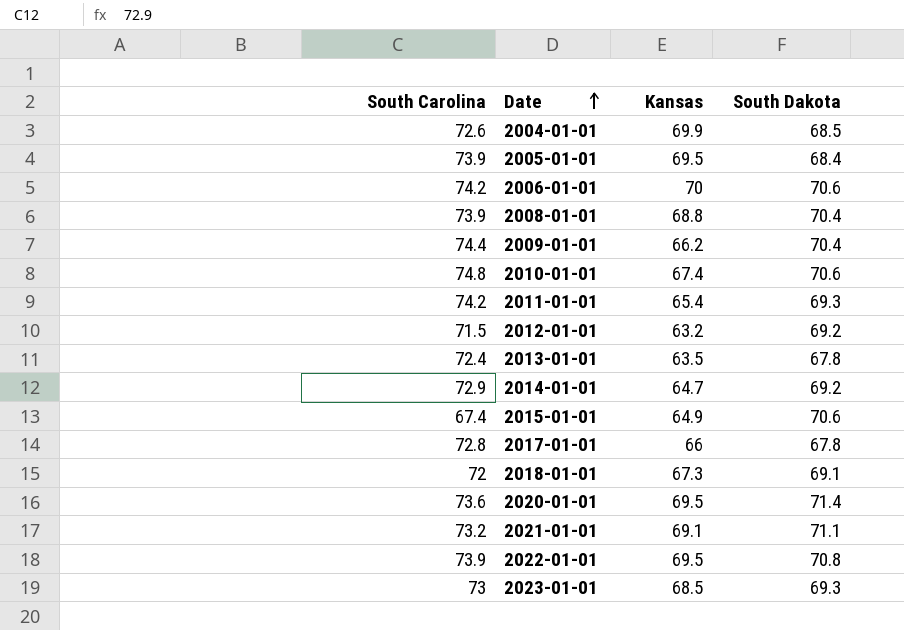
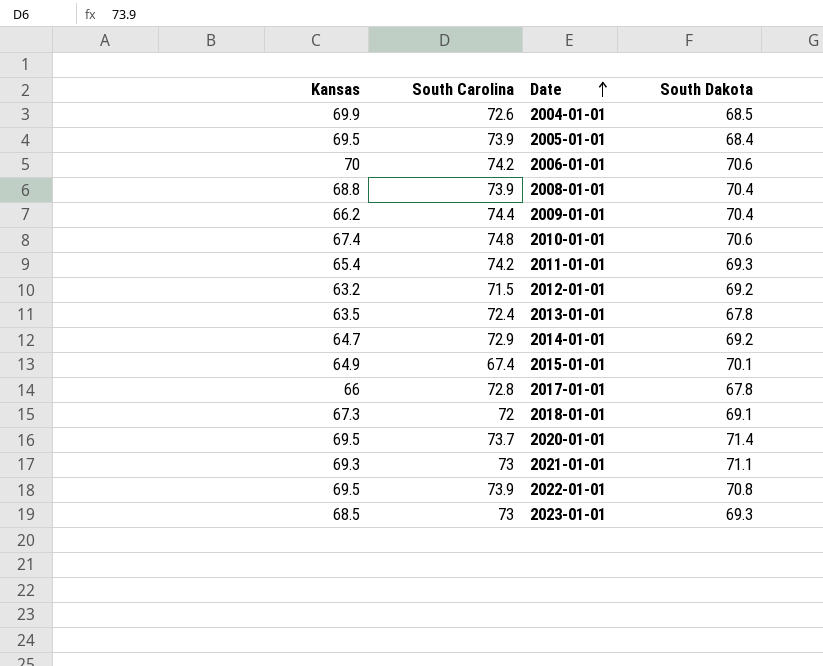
column Kansas | position: 3 -> 1
2015-01-01 | South Dakota: 70.6 -> 70.1
2020-01-01 | South Carolina: 73.6 -> 73.7
2021-01-01 | Kansas: 69.1 -> 69.3
2021-01-01 | South Carolina: 73.2 -> 73

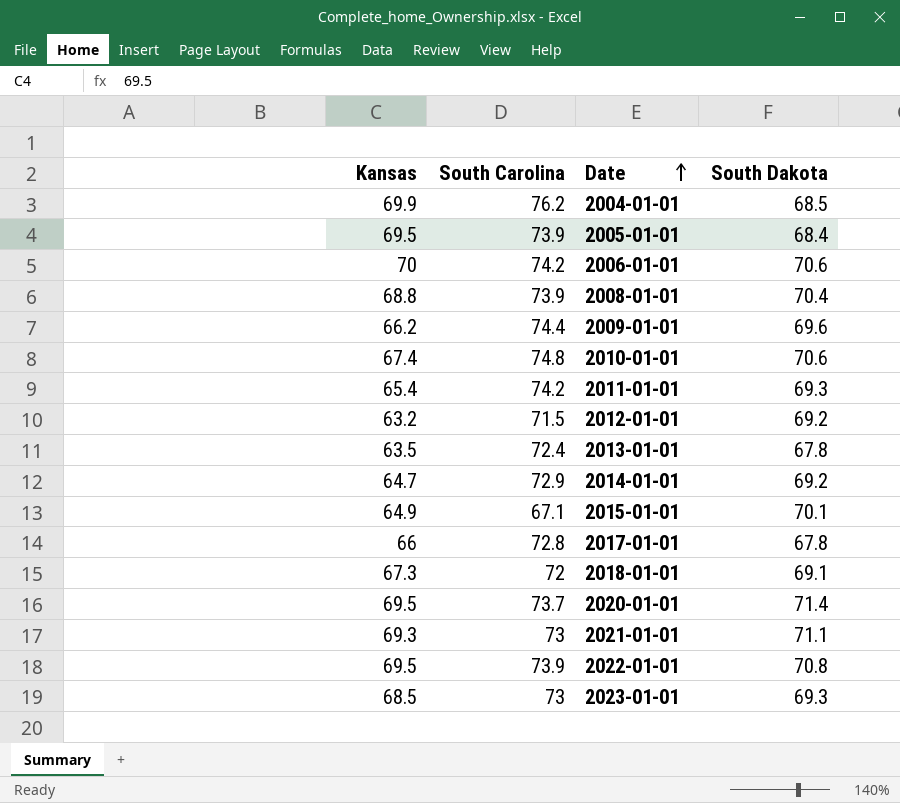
2004-01-01 | South Carolina: 72.6 -> 76.2
2009-01-01 | South Dakota: 70.4 -> 69.6
2015-01-01 | South Carolina: 67.4 -> 67.1

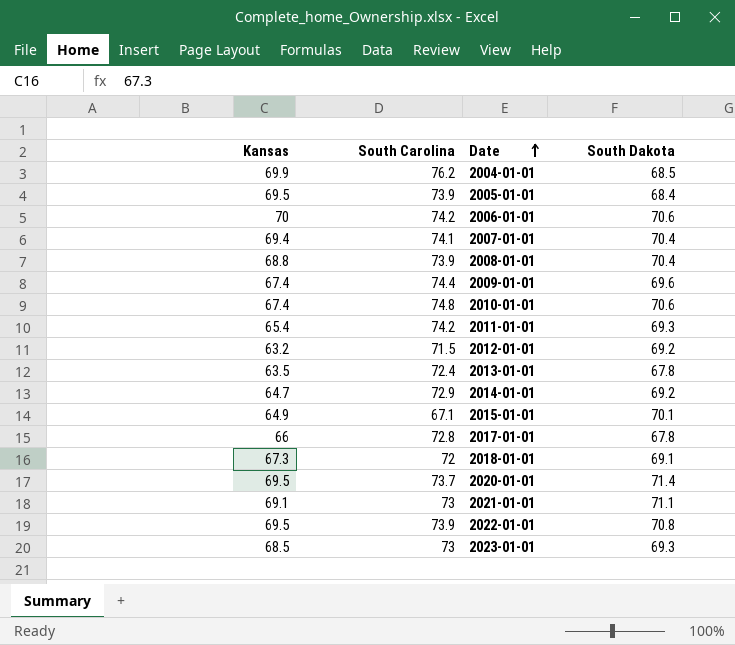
row 2007-01-01: none -> 69.4 | 74.1 | 70.4
2009-01-01 | Kansas: 66.2 -> 67.4
2021-01-01 | Kansas: 69.3 -> 69.1

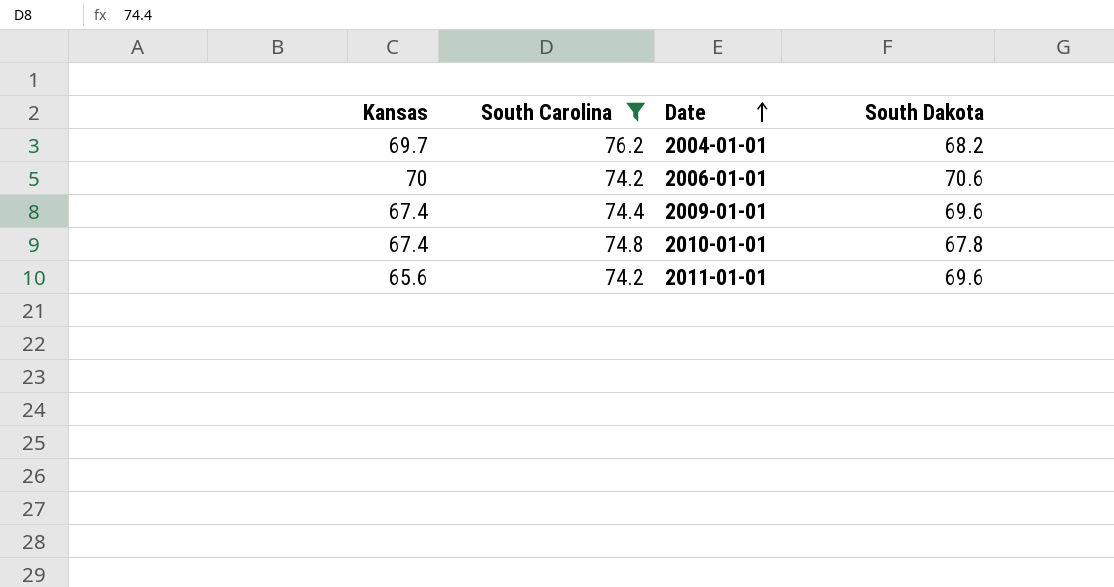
filter: none -> South Carolina >= 74.2
2004-01-01 | Kansas: 69.9 -> 69.7
2004-01-01 | South Dakota: 68.5 -> 68.2
2010-01-01 | South Dakota: 70.6 -> 67.8
2011-01-01 | Kansas: 65.4 -> 65.6
2011-01-01 | South Dakota: 69.3 -> 69.6

